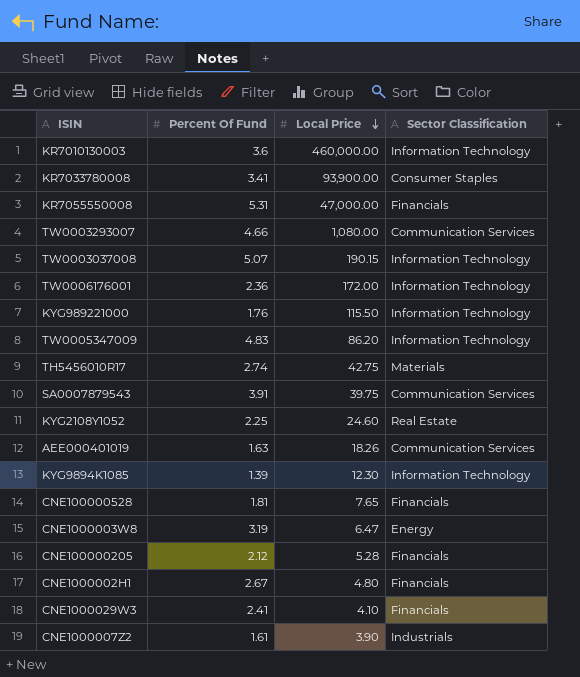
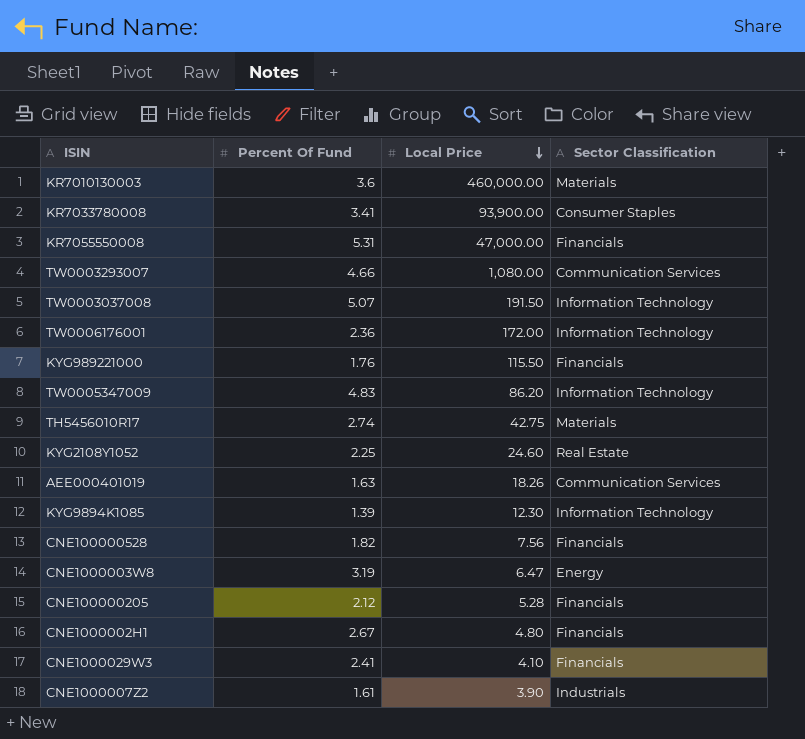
row SA0007879543: 3.91 | 39.75 | Communication Services -> none
KR7010130003 | Sector Classification: Information Technology -> Materials
TW0003037008 | Local Price: 190.15 -> 191.50
KYG989221000 | Sector Classification: Information Technology -> Financials
CNE100000528 | Percent Of Fund: 1.81 -> 1.82
CNE100000528 | Local Price: 7.65 -> 7.56

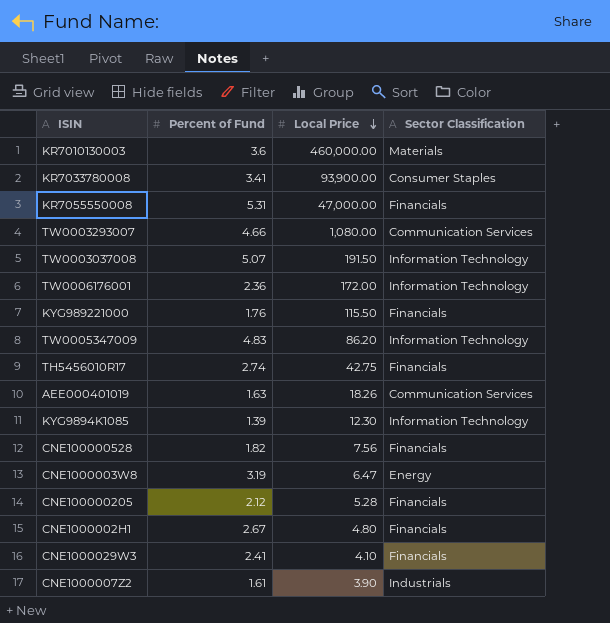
column name: Percent Of Fund -> Percent of Fund
row KYG2108Y1052: 2.25 | 24.60 | Real Estate -> none
TH5456010R17 | Sector Classification: Materials -> Financials

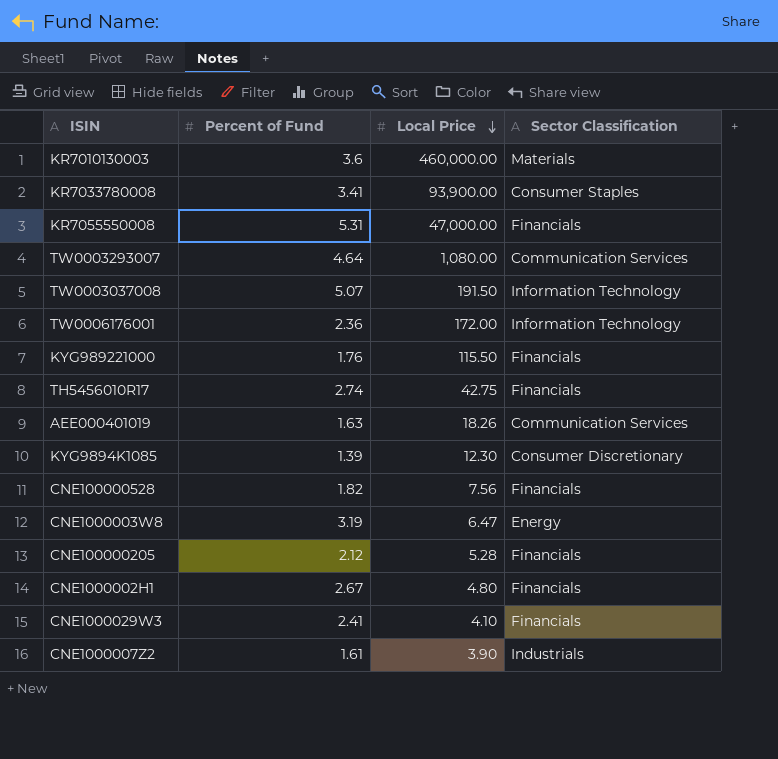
row TW0005347009: 4.83 | 86.20 | Information Technology -> none
TW0003293007 | Percent of Fund: 4.66 -> 4.64
KYG9894K1085 | Sector Classification: Information Technology -> Consumer Discretionary

